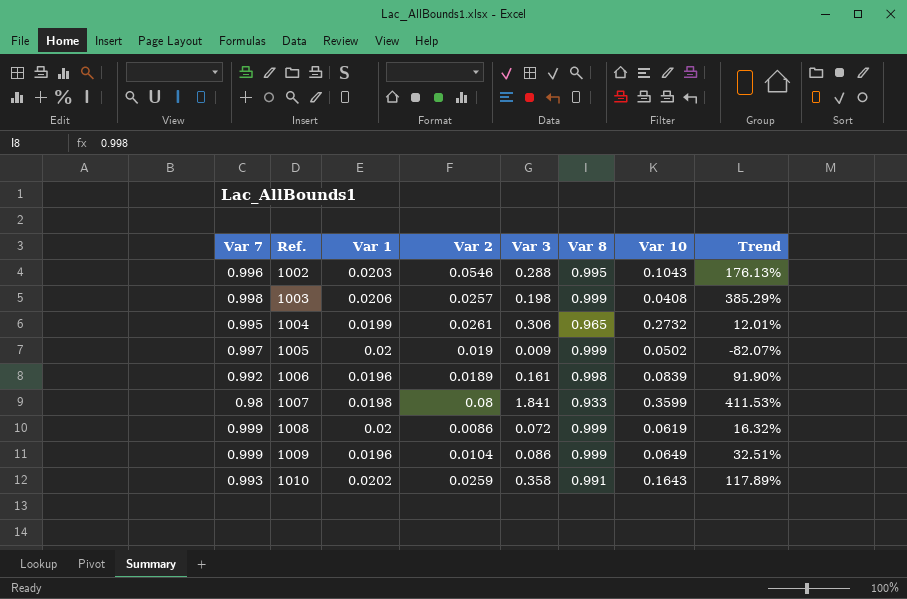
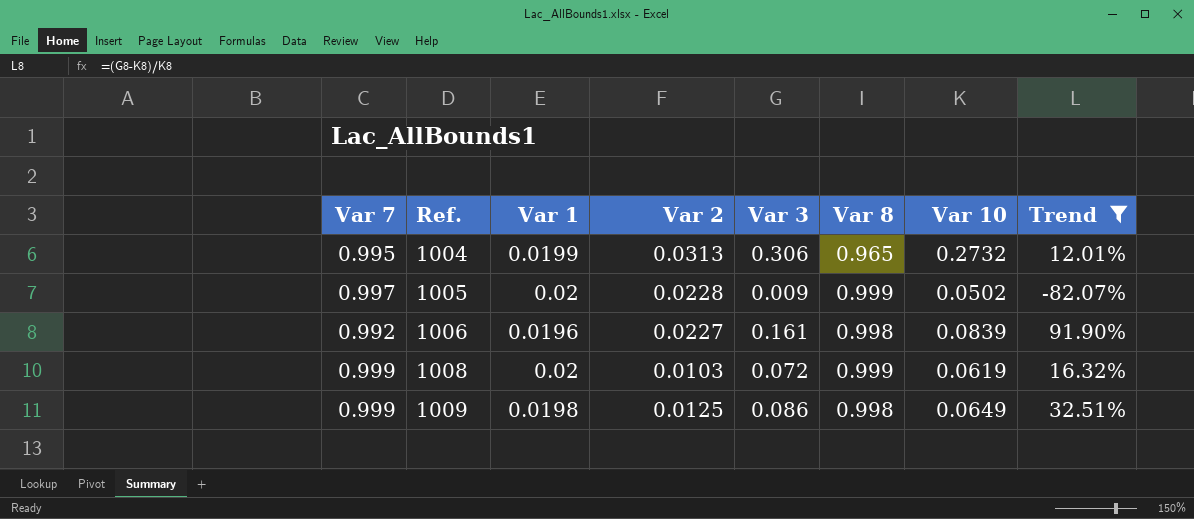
filter: none -> Trend <= 91.90%
1004 | Var 2: 0.0261 -> 0.0313
1005 | Var 2: 0.019 -> 0.0228
1006 | Var 2: 0.0189 -> 0.0227
1008 | Var 2: 0.0086 -> 0.0103
1009 | Var 1: 0.0196 -> 0.0198
1009 | Var 2: 0.0104 -> 0.0125
1009 | Var 8: 0.999 -> 0.998

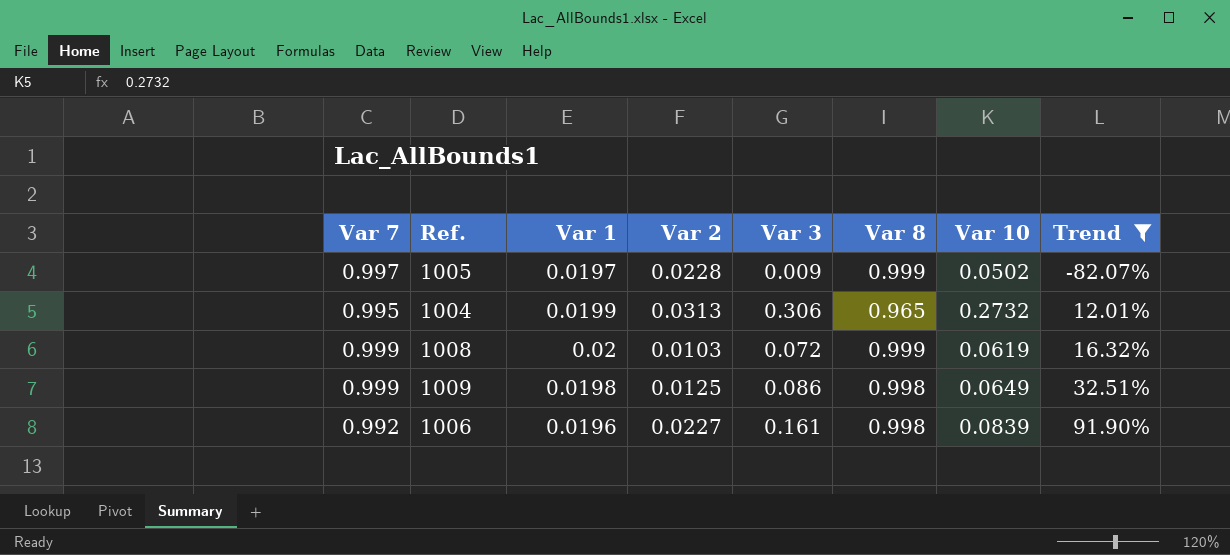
row order: Ref. ascending -> Trend ascending
1005 | Var 1: 0.02 -> 0.0197

